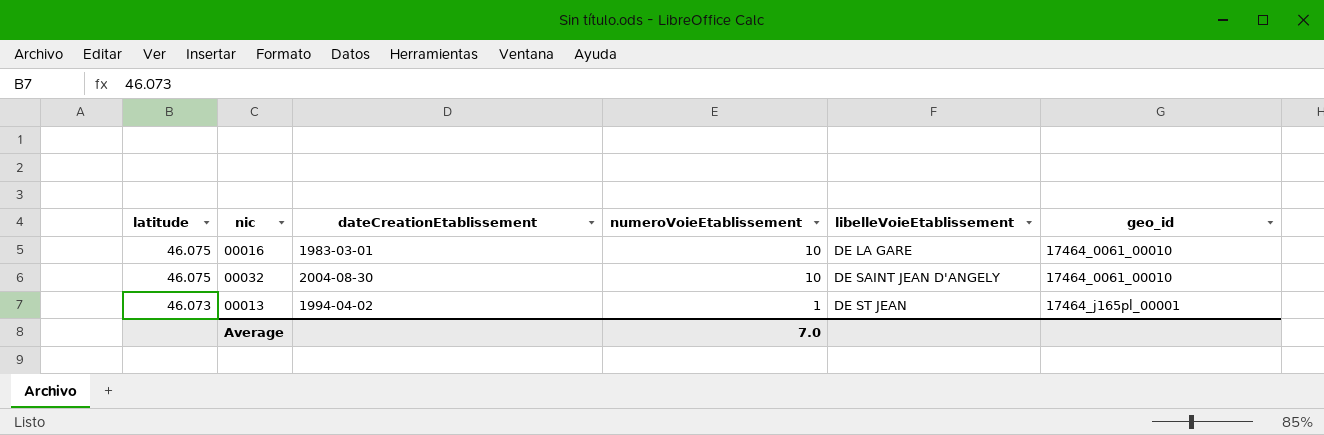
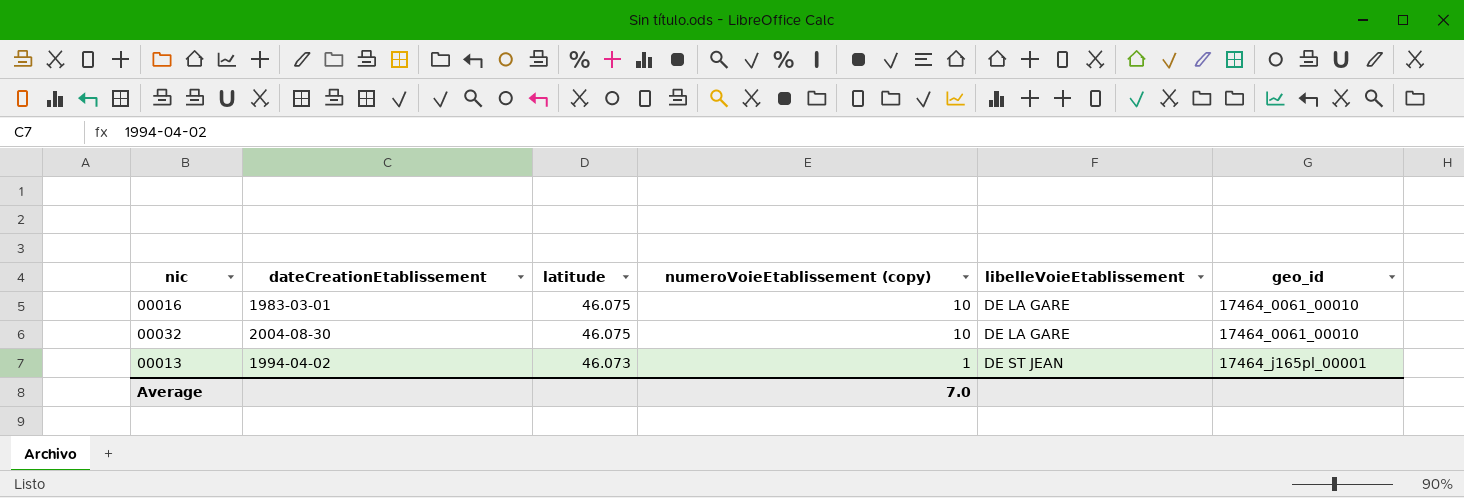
column latitude | position: 1 -> 3
column name: numeroVoieEtablissement -> numeroVoieEtablissement (copy)
00032 | libelleVoieEtablissement: DE SAINT JEAN D'ANGELY -> DE LA GARE

